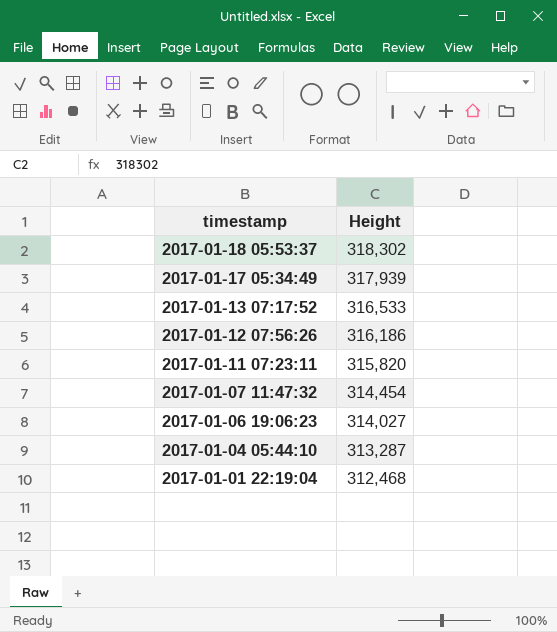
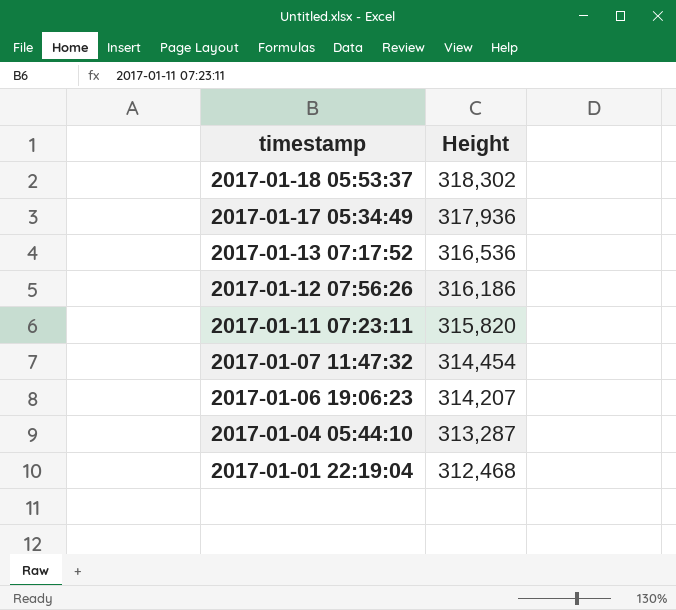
2017-01-17 05:34:49 | Height: 317,939 -> 317,936
2017-01-13 07:17:52 | Height: 316,533 -> 316,536
2017-01-06 19:06:23 | Height: 314,027 -> 314,207

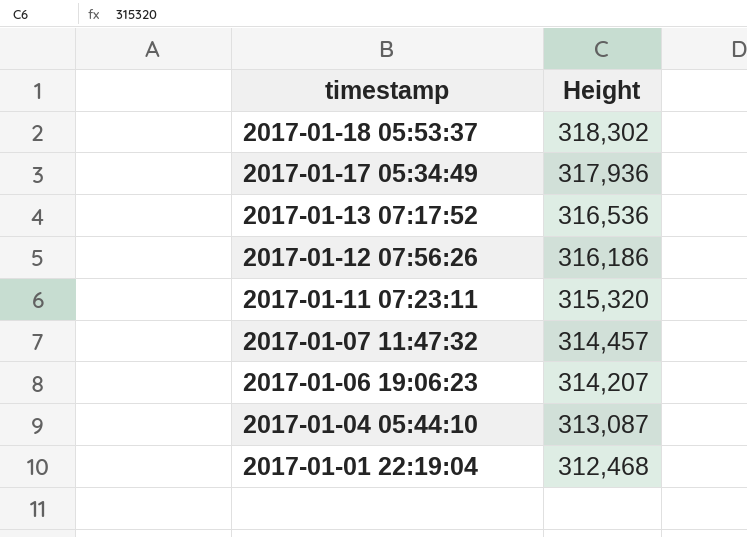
2017-01-11 07:23:11 | Height: 315,820 -> 315,320
2017-01-07 11:47:32 | Height: 314,454 -> 314,457
2017-01-04 05:44:10 | Height: 313,287 -> 313,087

